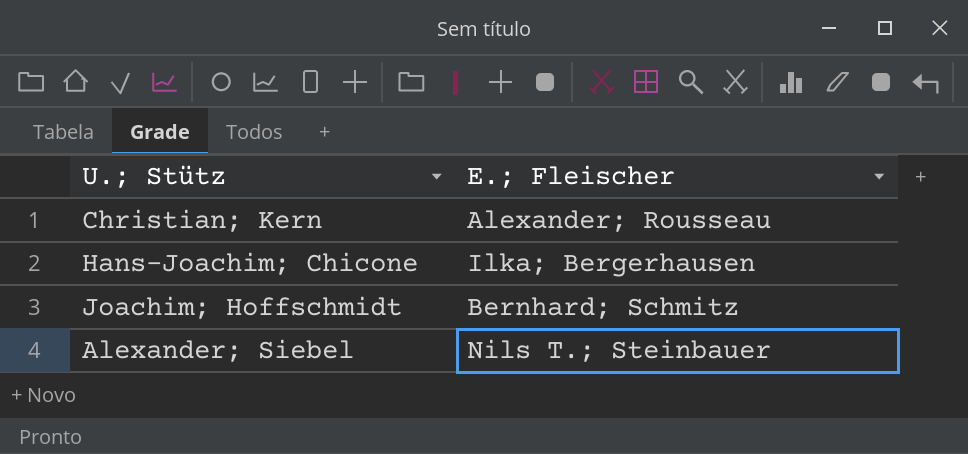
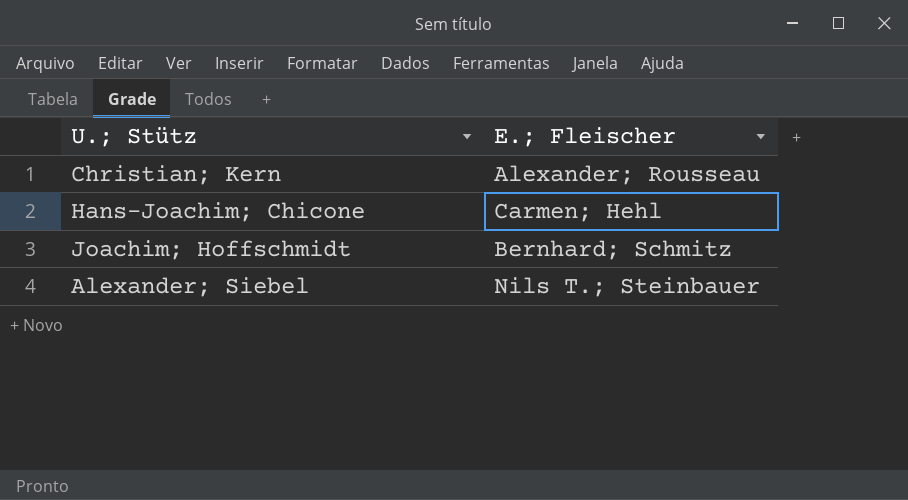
Hans-Joachim; Chicone | E.; Fleischer: Ilka; Bergerhausen -> Carmen; Hehl

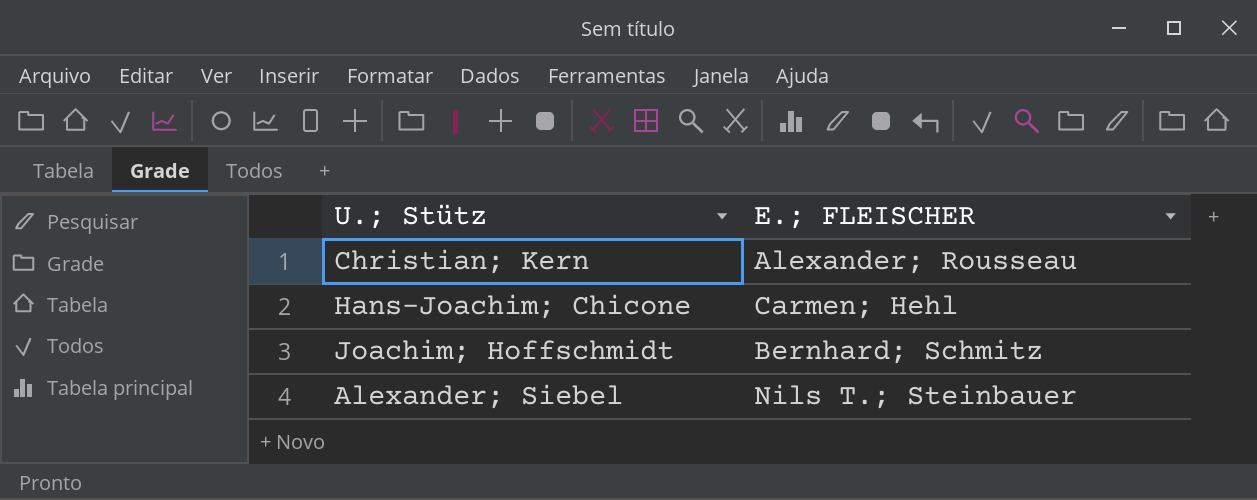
column name: E.; Fleischer -> E.; FLEISCHER

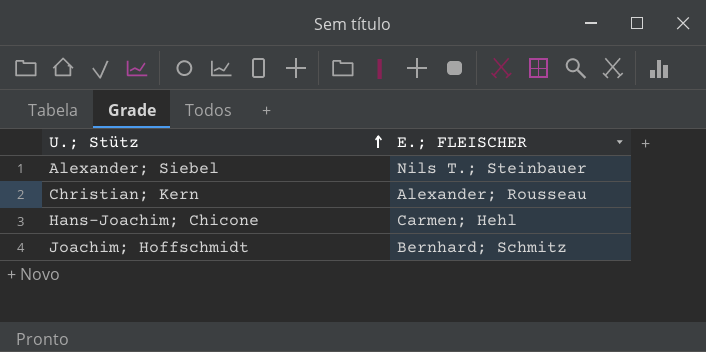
row order: none -> U.; Stütz ascending

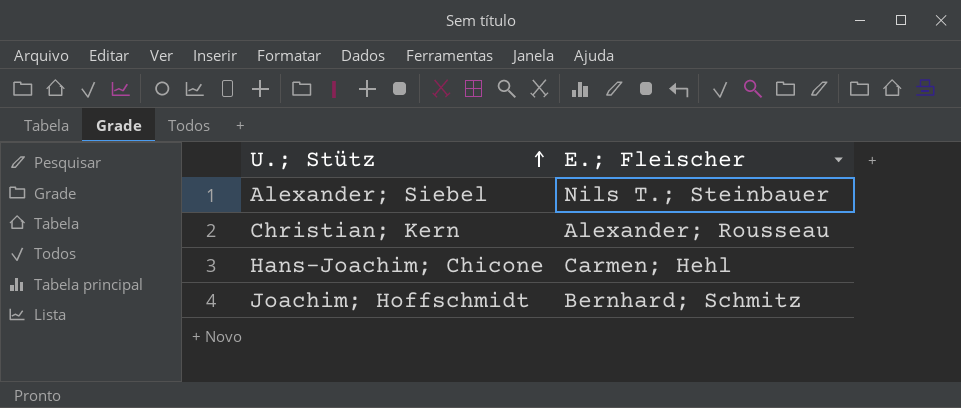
column name: E.; FLEISCHER -> E.; Fleischer

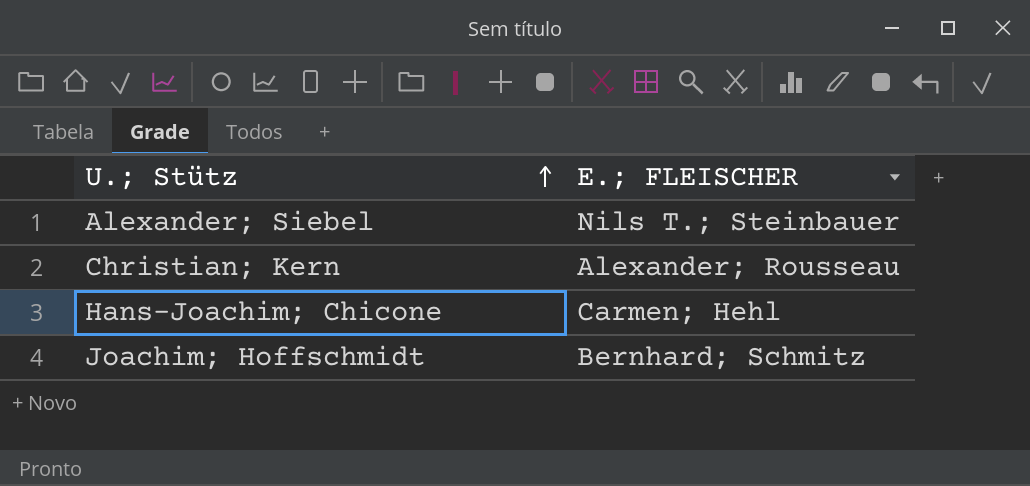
column name: E.; Fleischer -> E.; FLEISCHER

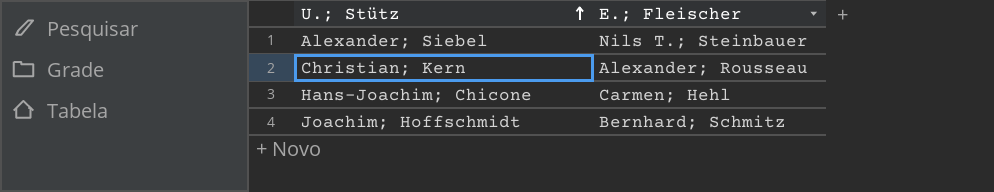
column name: E.; FLEISCHER -> E.; Fleischer

